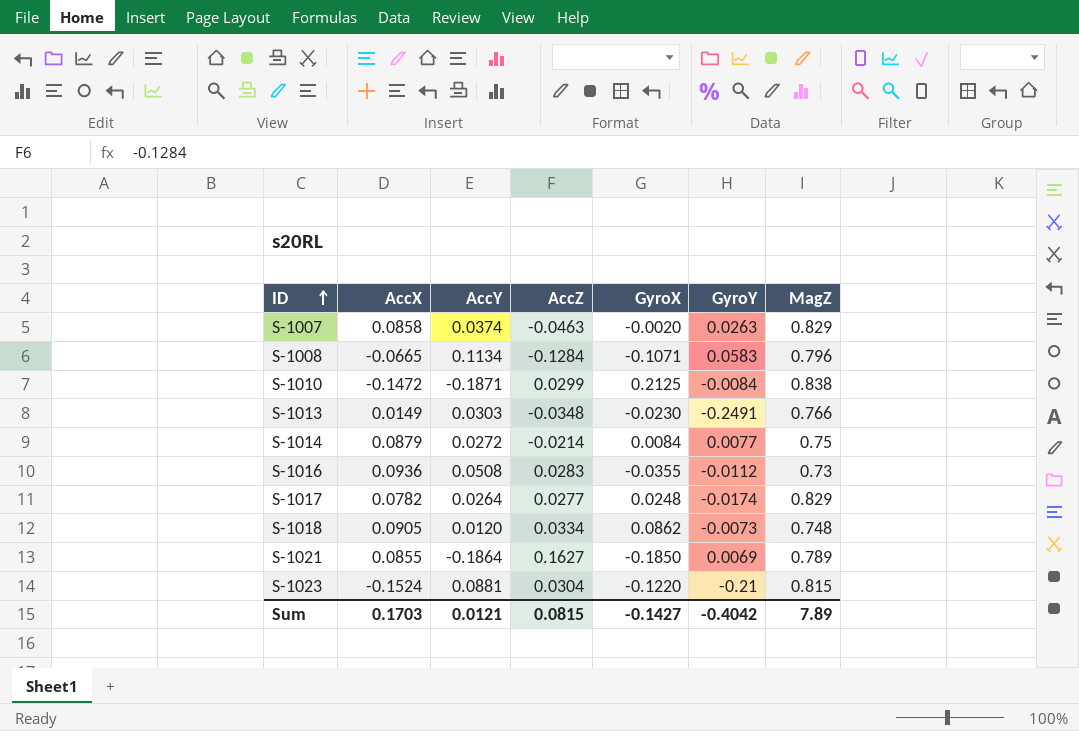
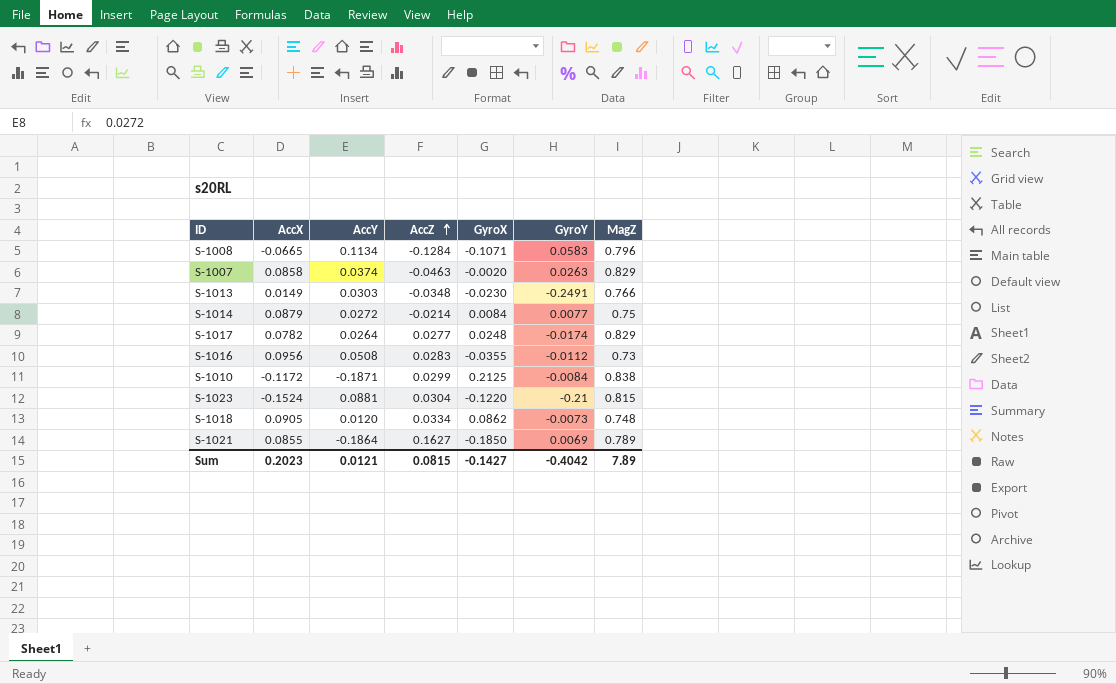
row order: ID ascending -> AccZ ascending
S-1016 | AccX: 0.0936 -> 0.0956
S-1010 | AccX: -0.1472 -> -0.1172
Sum | AccX: 0.1703 -> 0.2023

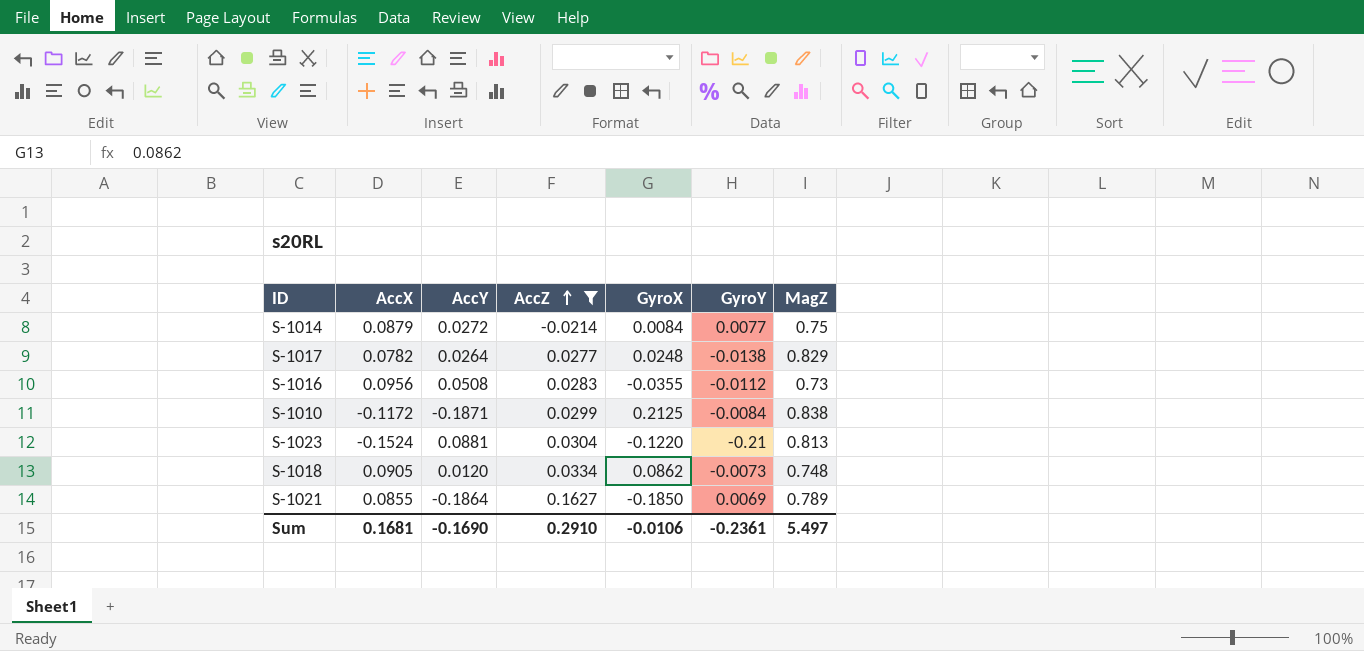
filter: none -> AccZ >= -0.0214
S-1017 | GyroY: -0.0174 -> -0.0138
S-1023 | MagZ: 0.815 -> 0.813
Sum | AccX: 0.2023 -> 0.1681
Sum | AccY: 0.0121 -> -0.1690
Sum | AccZ: 0.0815 -> 0.2910
Sum | GyroX: -0.1427 -> -0.0106
Sum | GyroY: -0.4042 -> -0.2361
Sum | MagZ: 7.89 -> 5.497

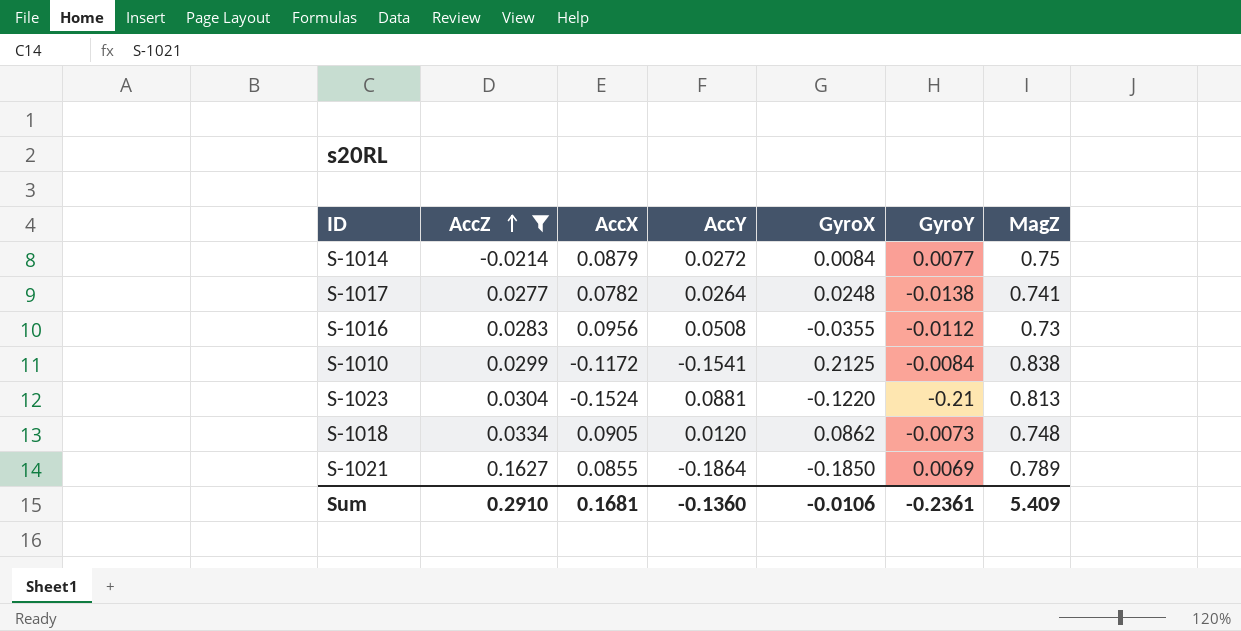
column AccZ | position: 4 -> 2
S-1017 | MagZ: 0.829 -> 0.741
S-1010 | AccY: -0.1871 -> -0.1541
Sum | AccY: -0.1690 -> -0.1360
Sum | MagZ: 5.497 -> 5.409

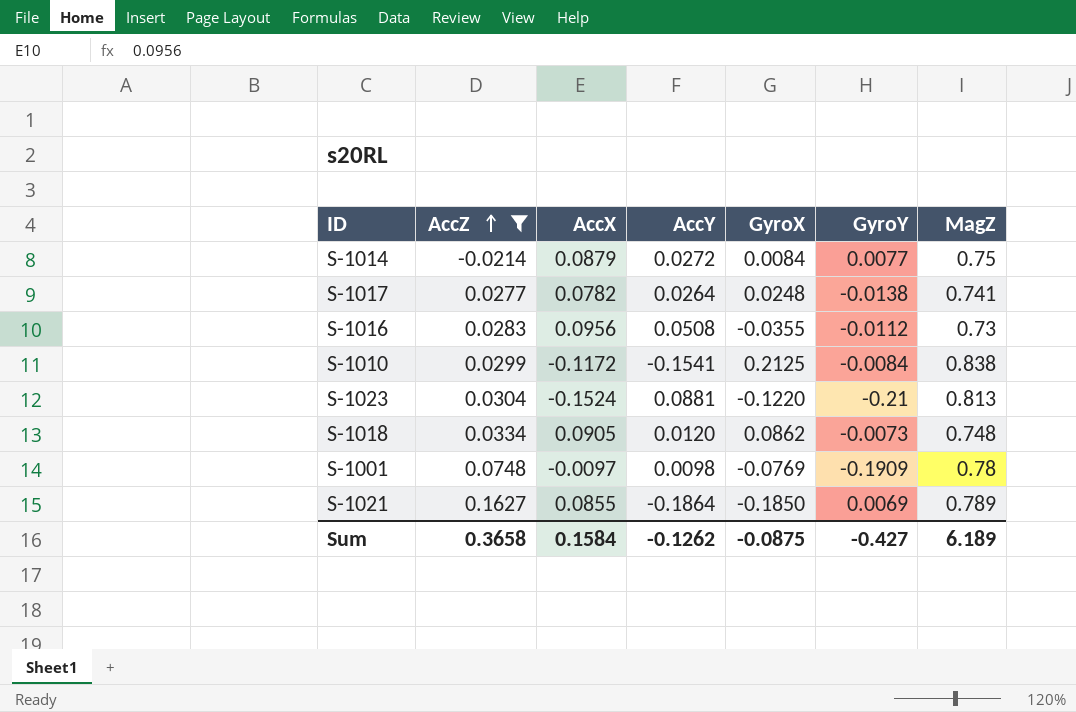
row S-1001: none -> 0.0748 | -0.0097 | 0.0098 | -0.0769 | -0.1909 | 0.78
Sum | AccZ: 0.2910 -> 0.3658
Sum | AccX: 0.1681 -> 0.1584
Sum | AccY: -0.1360 -> -0.1262
Sum | GyroX: -0.0106 -> -0.0875
Sum | GyroY: -0.2361 -> -0.427
Sum | MagZ: 5.409 -> 6.189

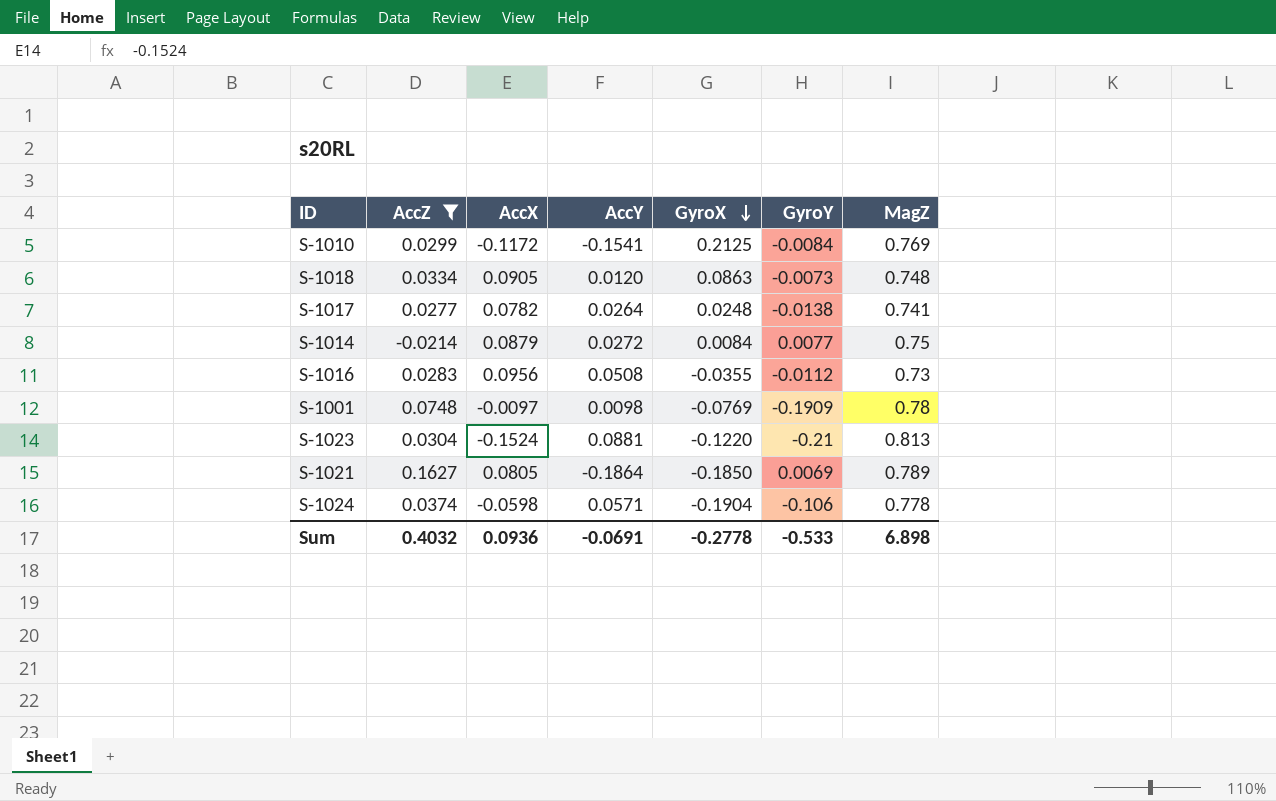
row order: AccZ ascending -> GyroX descending
S-1010 | MagZ: 0.838 -> 0.769
S-1018 | GyroX: 0.0862 -> 0.0863
S-1021 | AccX: 0.0855 -> 0.0805
row S-1024: none -> 0.0374 | -0.0598 | 0.0571 | -0.1904 | -0.106 | 0.778
Sum | AccZ: 0.3658 -> 0.4032
Sum | AccX: 0.1584 -> 0.0936
Sum | AccY: -0.1262 -> -0.0691
Sum | GyroX: -0.0875 -> -0.2778
Sum | GyroY: -0.427 -> -0.533
Sum | MagZ: 6.189 -> 6.898

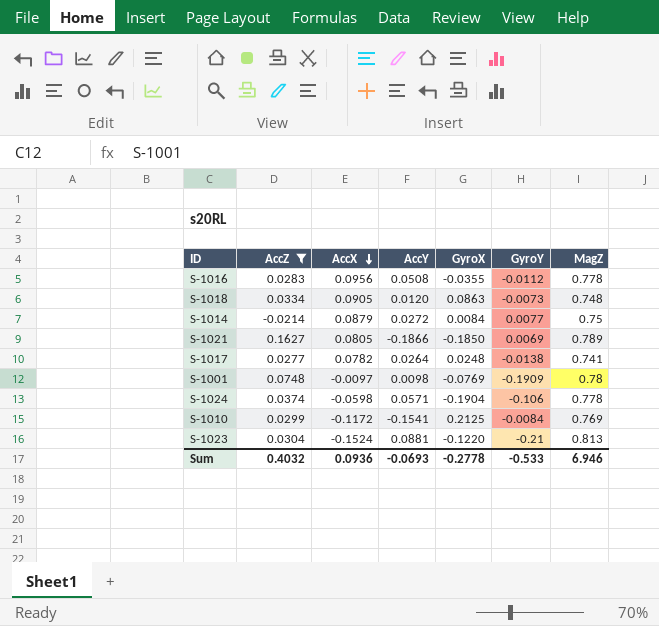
row order: GyroX descending -> AccX descending
S-1016 | MagZ: 0.73 -> 0.778
S-1021 | AccY: -0.1864 -> -0.1866
Sum | AccY: -0.0691 -> -0.0693
Sum | MagZ: 6.898 -> 6.946

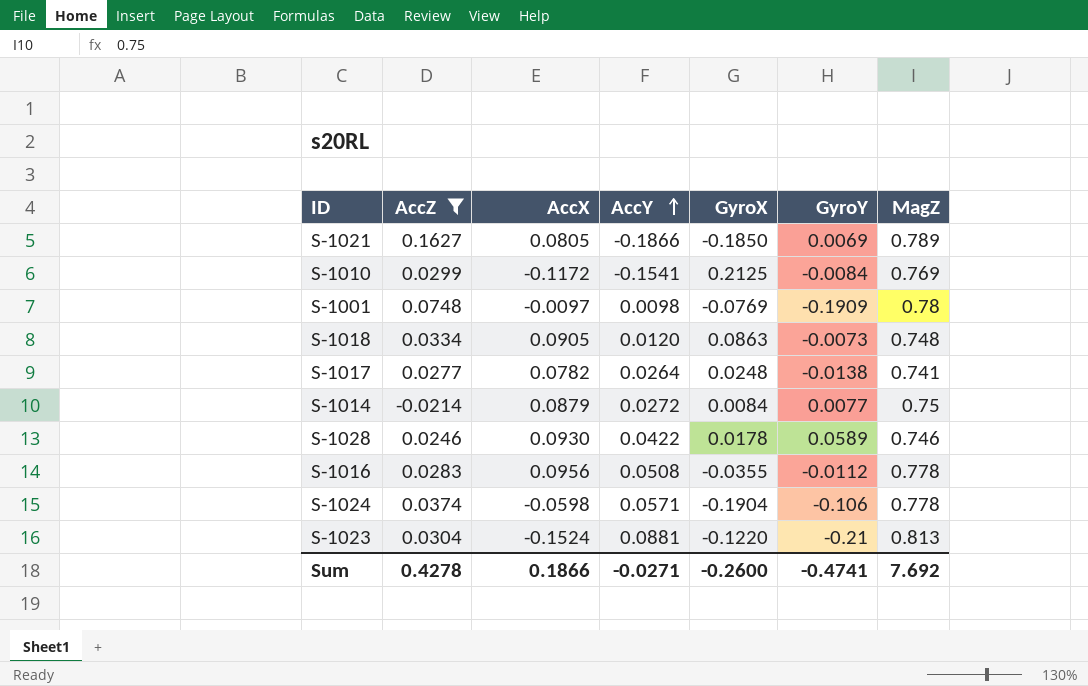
row order: AccX descending -> AccY ascending
row S-1028: none -> 0.0246 | 0.0930 | 0.0422 | 0.0178 | 0.0589 | 0.746
Sum | AccZ: 0.4032 -> 0.4278
Sum | AccX: 0.0936 -> 0.1866
Sum | AccY: -0.0693 -> -0.0271
Sum | GyroX: -0.2778 -> -0.2600
Sum | GyroY: -0.533 -> -0.4741
Sum | MagZ: 6.946 -> 7.692

